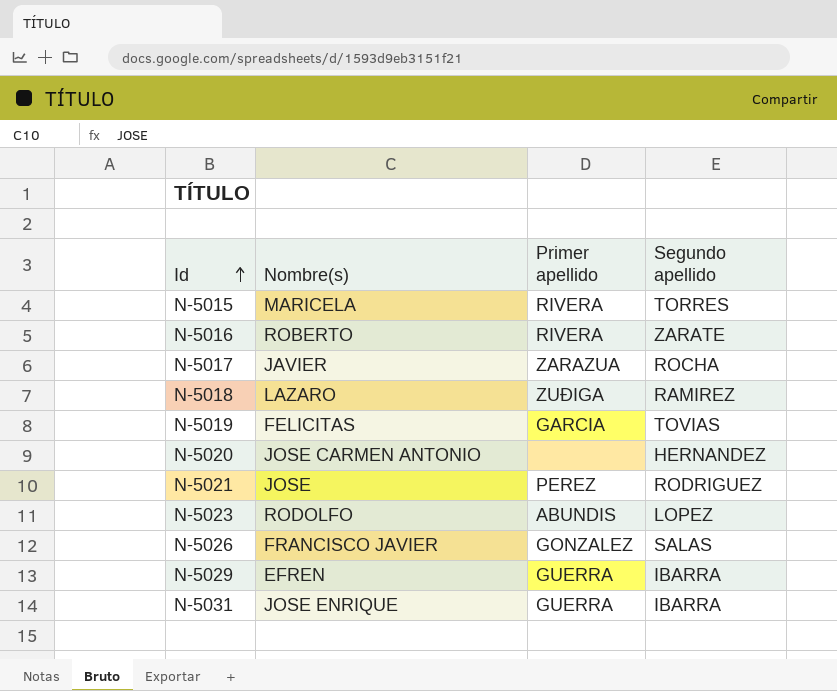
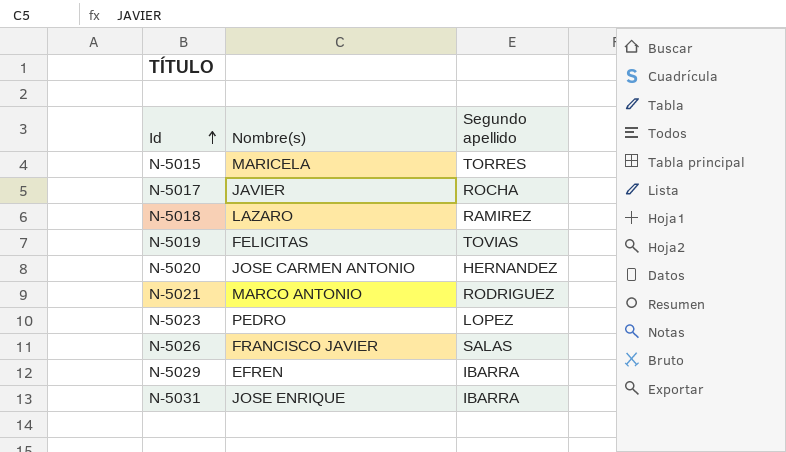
column Primer apellido | position: 3 -> none
row N-5016: ROBERTO | RIVERA | ZARATE -> none
N-5021 | Nombre(s): JOSE -> MARCO ANTONIO
N-5023 | Nombre(s): RODOLFO -> PEDRO

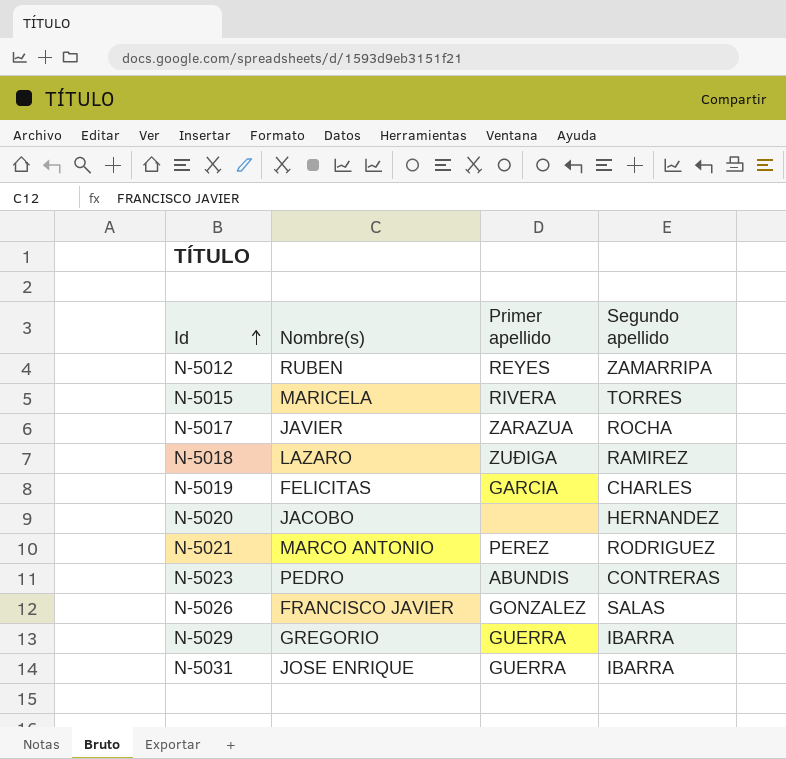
column Primer apellido | position: none -> 3
row N-5012: none -> RUBEN | REYES | ZAMARRIPA
N-5019 | Segundo apellido: TOVIAS -> CHARLES
N-5020 | Nombre(s): JOSE CARMEN ANTONIO -> JACOBO
N-5023 | Segundo apellido: LOPEZ -> CONTRERAS
N-5029 | Nombre(s): EFREN -> GREGORIO

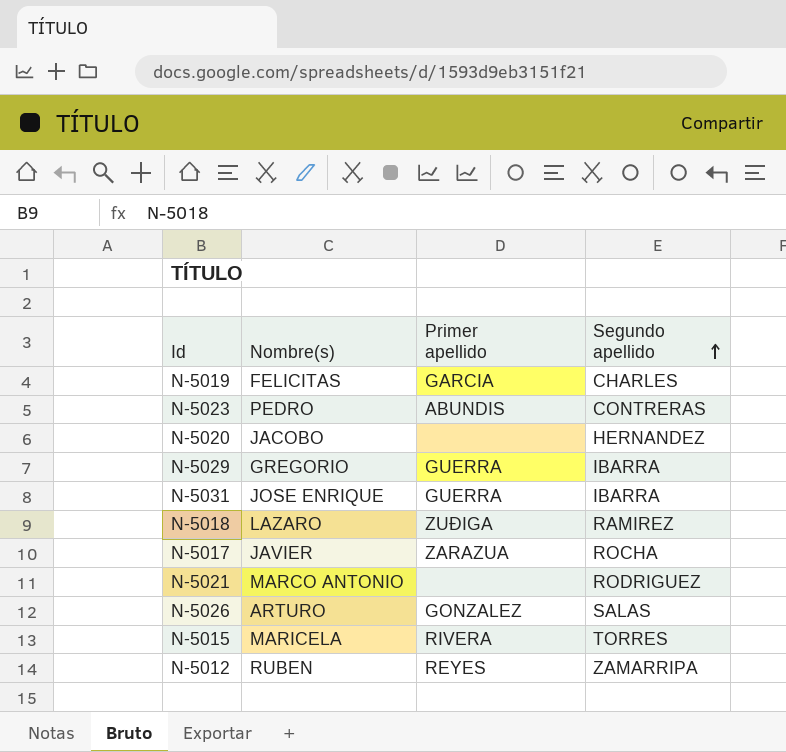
row order: Id ascending -> Segundo apellido ascending
N-5021 | Primer apellido: PEREZ -> none
N-5026 | Nombre(s): FRANCISCO JAVIER -> ARTURO

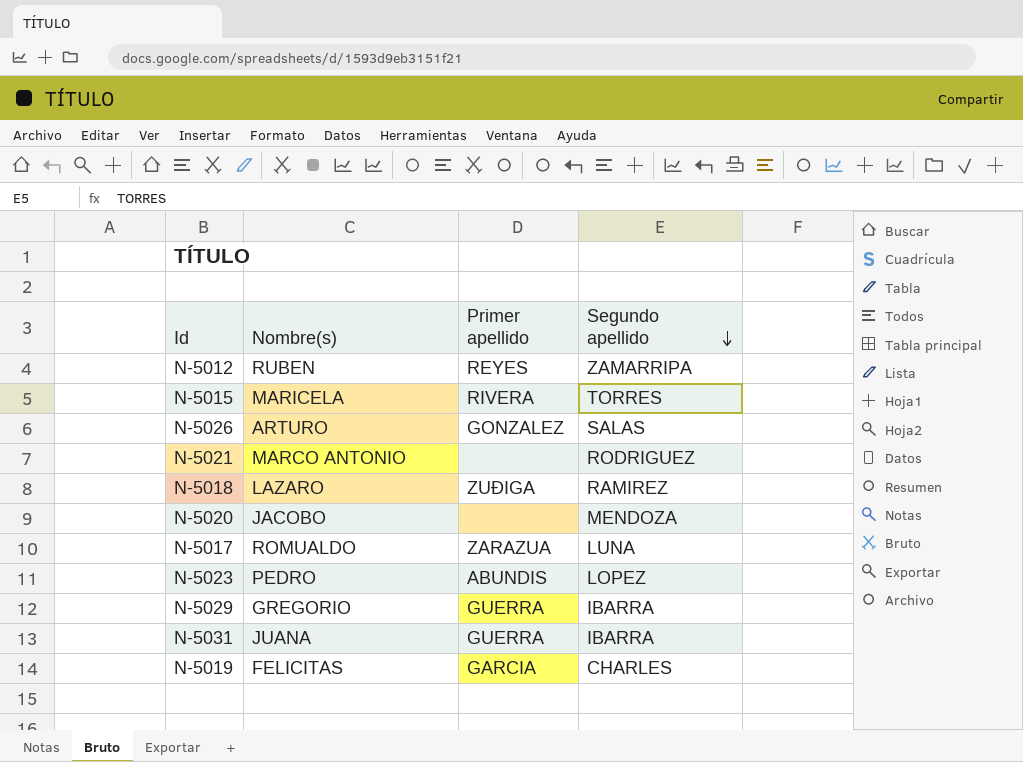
row order: Segundo apellido ascending -> Segundo apellido descending
N-5020 | Segundo apellido: HERNANDEZ -> MENDOZA
N-5017 | Nombre(s): JAVIER -> ROMUALDO
N-5017 | Segundo apellido: ROCHA -> LUNA
N-5023 | Segundo apellido: CONTRERAS -> LOPEZ
N-5031 | Nombre(s): JOSE ENRIQUE -> JUANA

